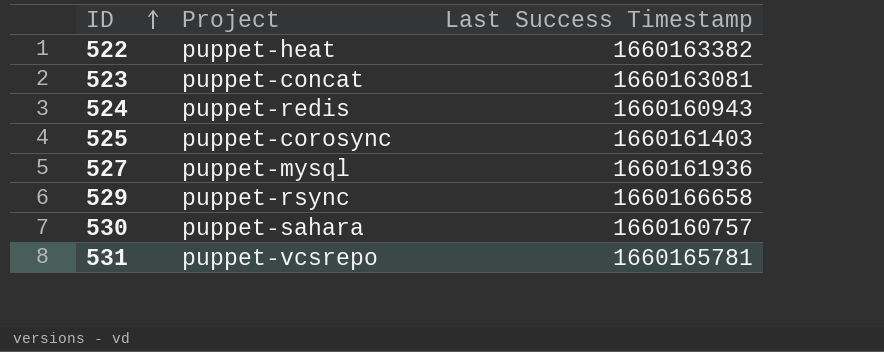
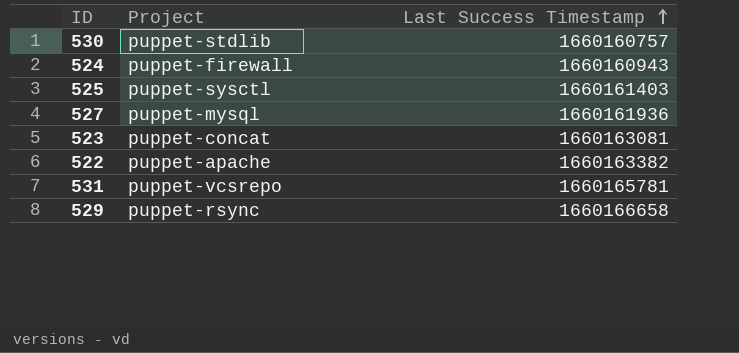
row order: ID ascending -> Last Success Timestamp ascending
530 | Project: puppet-sahara -> puppet-stdlib
524 | Project: puppet-redis -> puppet-firewall
525 | Project: puppet-corosync -> puppet-sysctl
522 | Project: puppet-heat -> puppet-apache

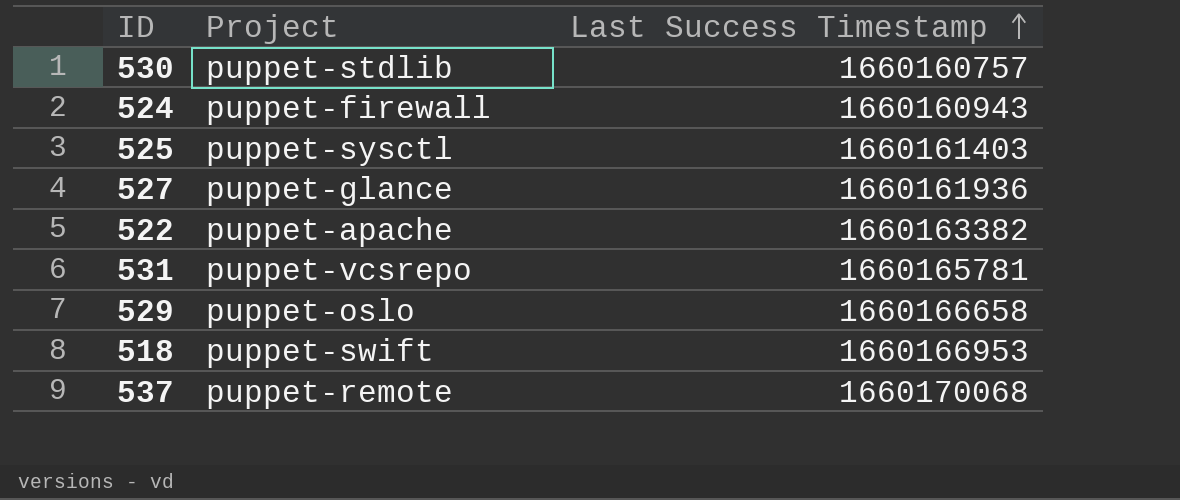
row 523: puppet-concat | 1660163081 -> none
527 | Project: puppet-mysql -> puppet-glance
529 | Project: puppet-rsync -> puppet-oslo
row 518: none -> puppet-swift | 1660166953
row 537: none -> puppet-remote | 1660170068

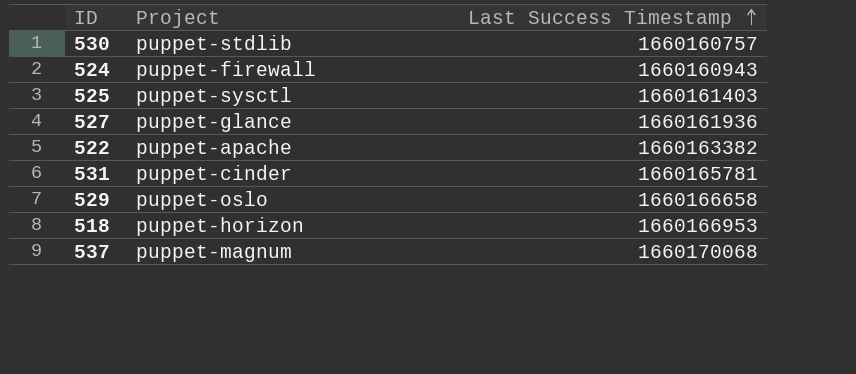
531 | Project: puppet-vcsrepo -> puppet-cinder
518 | Project: puppet-swift -> puppet-horizon
537 | Project: puppet-remote -> puppet-magnum

